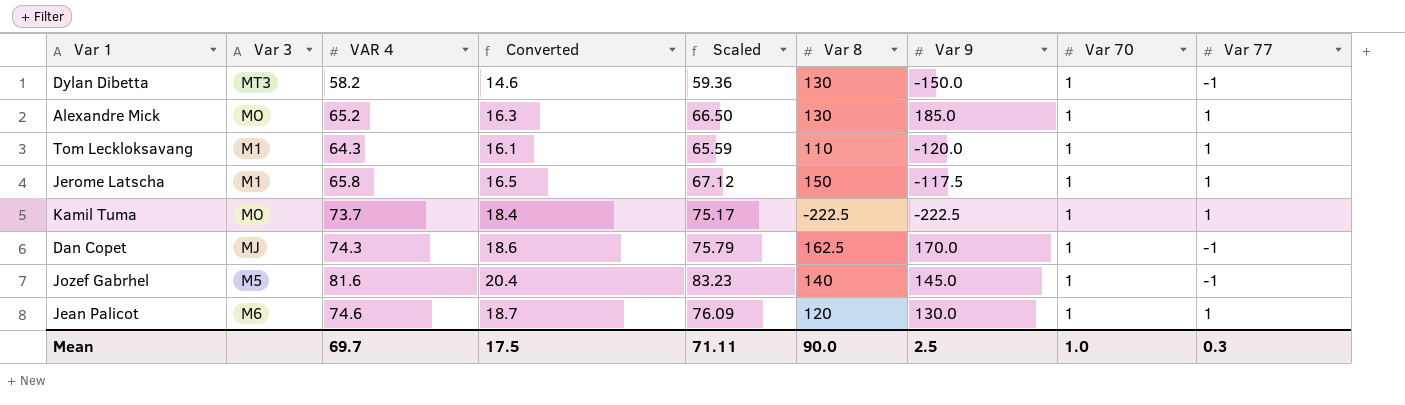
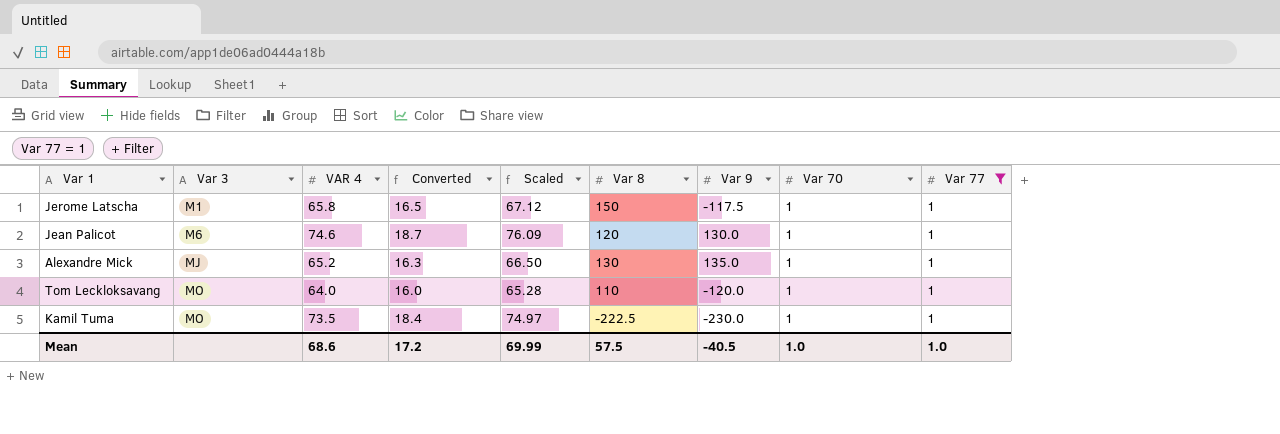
filter: none -> Var 77 = 1
row order: none -> Var 3 ascending
Alexandre Mick | Var 3: MO -> MJ
Alexandre Mick | Var 9: 185.0 -> 135.0
Tom Leckloksavang | Var 3: M1 -> MO
Tom Leckloksavang | VAR 4: 64.3 -> 64.0
Tom Leckloksavang | Converted: 16.1 -> 16.0
Tom Leckloksavang | Scaled: 65.59 -> 65.28
Kamil Tuma | VAR 4: 73.7 -> 73.5
Kamil Tuma | Scaled: 75.17 -> 74.97
Kamil Tuma | Var 9: -222.5 -> -230.0
Mean | VAR 4: 69.7 -> 68.6
Mean | Converted: 17.5 -> 17.2
Mean | Scaled: 71.11 -> 69.99
Mean | Var 8: 90.0 -> 57.5
Mean | Var 9: 2.5 -> -40.5
Mean | Var 77: 0.3 -> 1.0

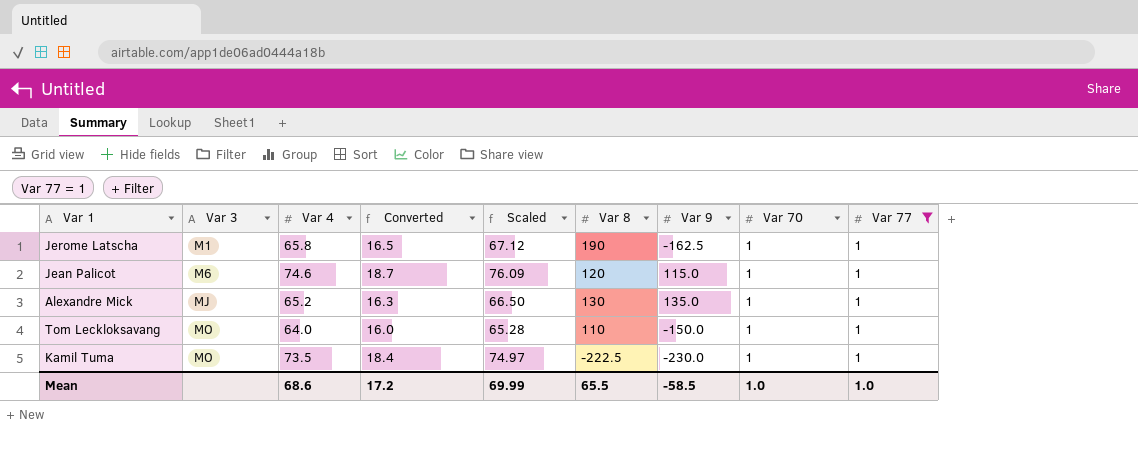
column name: VAR 4 -> Var 4
Jerome Latscha | Var 8: 150 -> 190
Jerome Latscha | Var 9: -117.5 -> -162.5
Jean Palicot | Var 9: 130.0 -> 115.0
Tom Leckloksavang | Var 9: -120.0 -> -150.0
Mean | Var 8: 57.5 -> 65.5
Mean | Var 9: -40.5 -> -58.5

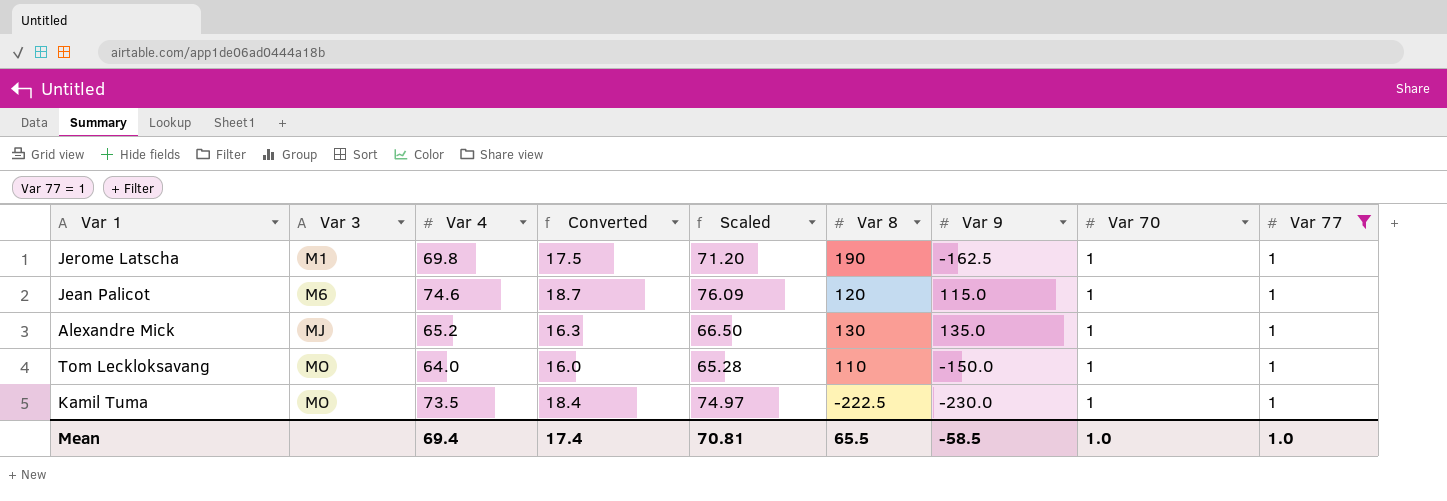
Jerome Latscha | Var 4: 65.8 -> 69.8
Jerome Latscha | Converted: 16.5 -> 17.5
Jerome Latscha | Scaled: 67.12 -> 71.20
Mean | Var 4: 68.6 -> 69.4
Mean | Converted: 17.2 -> 17.4
Mean | Scaled: 69.99 -> 70.81

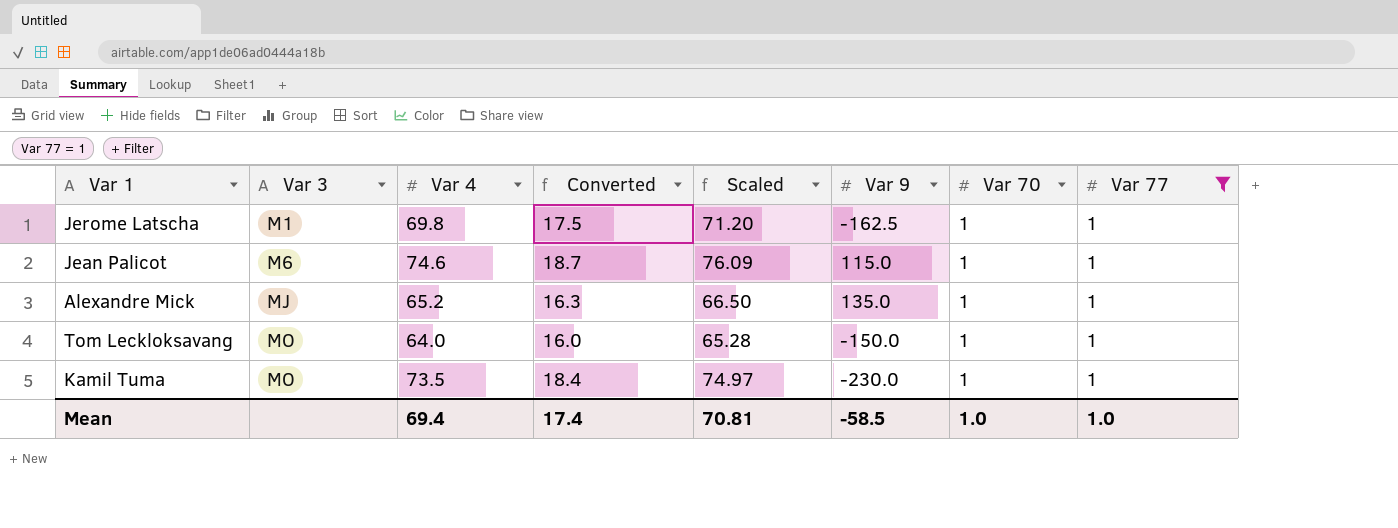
column Var 8 | position: 6 -> none

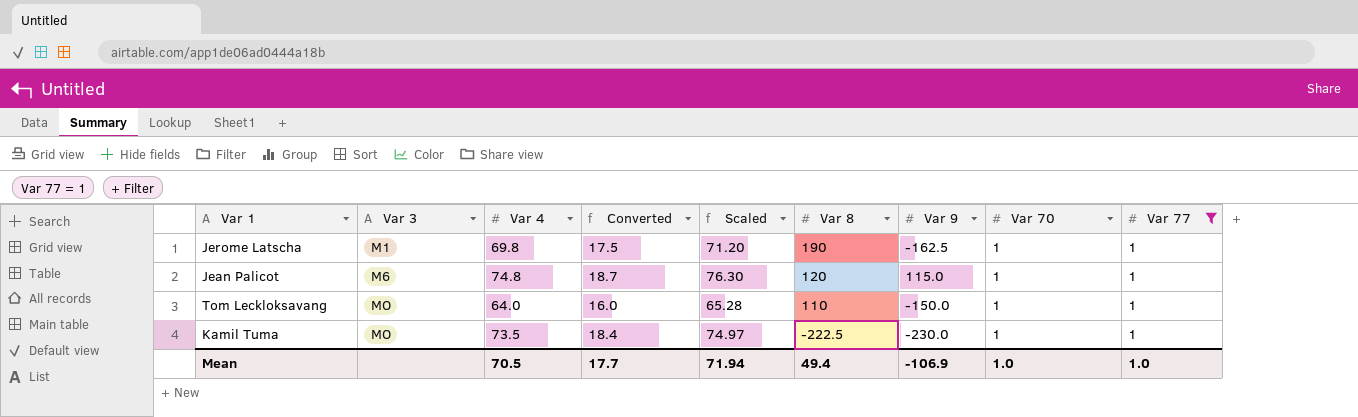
column Var 8 | position: none -> 6
row Alexandre Mick: MJ | 65.2 | 16.3 | 66.50 | 135.0 | 1 | 1 -> none
Jean Palicot | Var 4: 74.6 -> 74.8
Jean Palicot | Scaled: 76.09 -> 76.30
Mean | Var 4: 69.4 -> 70.5
Mean | Converted: 17.4 -> 17.7
Mean | Scaled: 70.81 -> 71.94
Mean | Var 9: -58.5 -> -106.9

